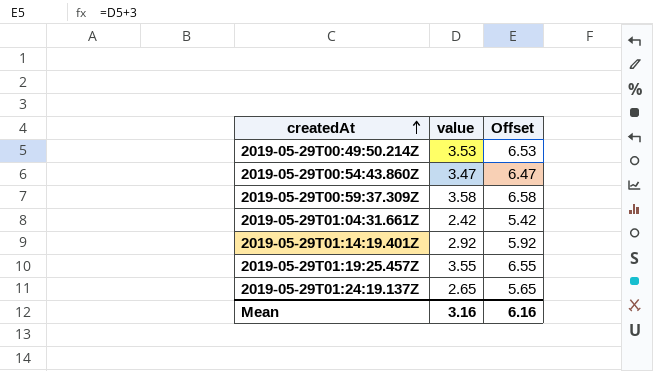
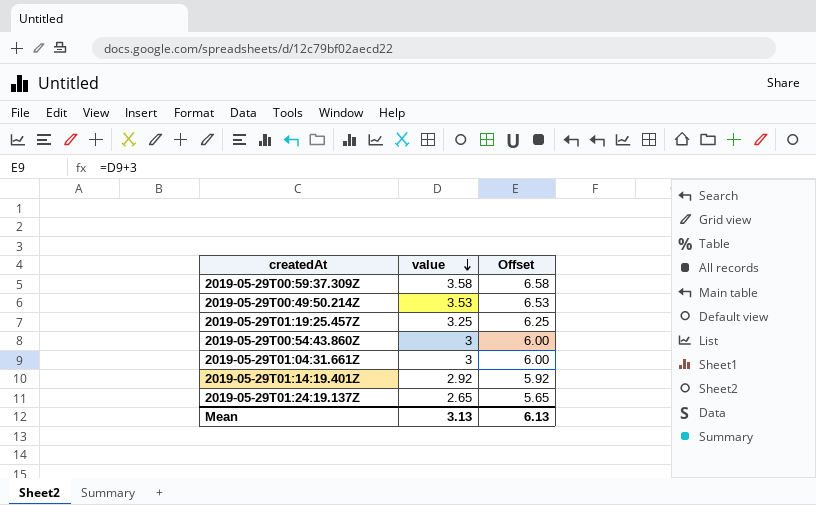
row order: createdAt ascending -> value descending
2019-05-29T01:19:25.457Z | value: 3.55 -> 3.25
2019-05-29T01:19:25.457Z | Offset: 6.55 -> 6.25
2019-05-29T00:54:43.860Z | value: 3.47 -> 3
2019-05-29T00:54:43.860Z | Offset: 6.47 -> 6.00
2019-05-29T01:04:31.661Z | value: 2.42 -> 3
2019-05-29T01:04:31.661Z | Offset: 5.42 -> 6.00
Mean | value: 3.16 -> 3.13
Mean | Offset: 6.16 -> 6.13

